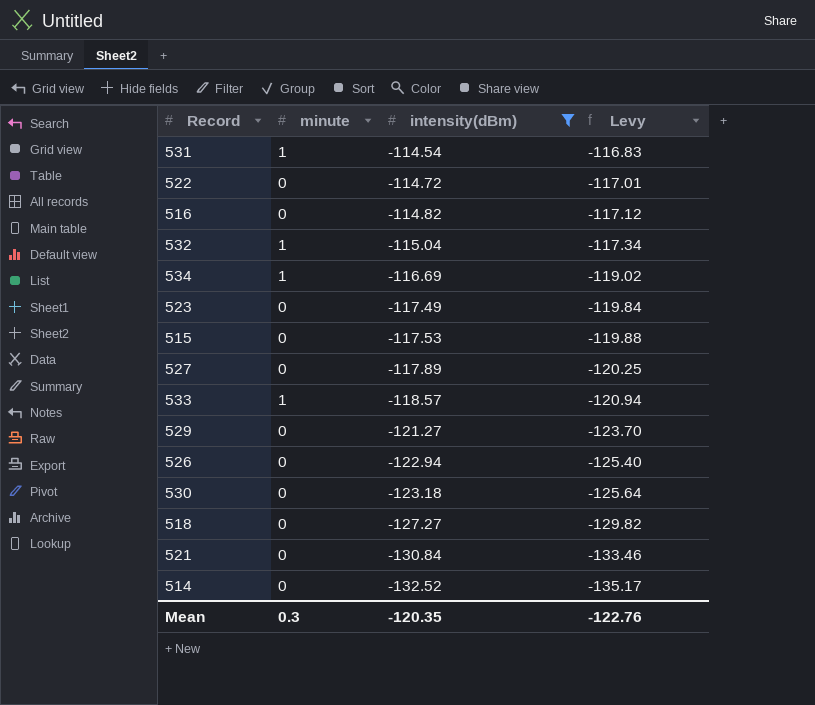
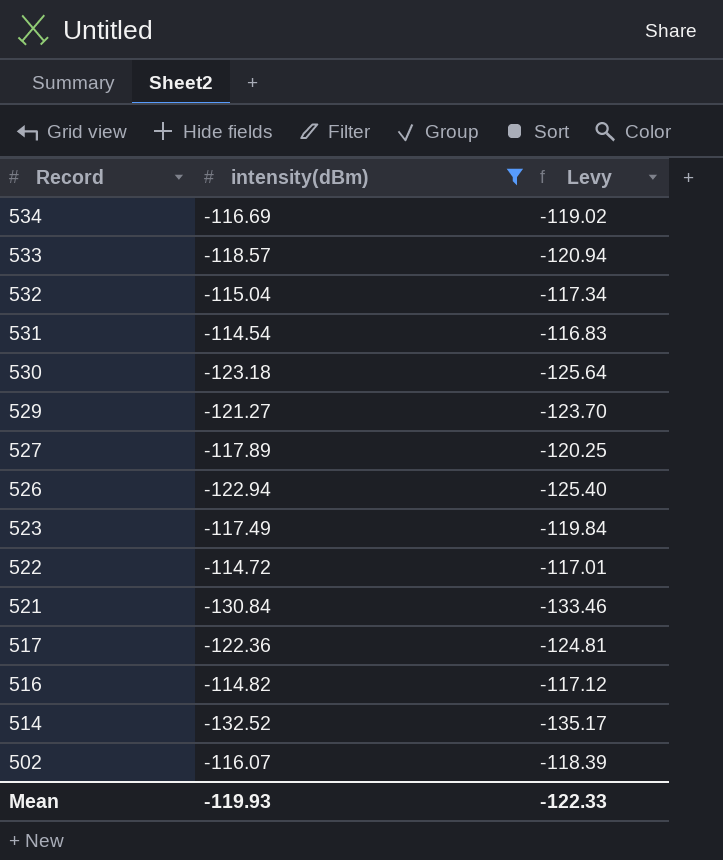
row order: intensity(dBm) descending -> Record descending
column minute | position: 2 -> none
row 515: 0 | -117.53 | -119.88 -> none
row 518: 0 | -127.27 | -129.82 -> none
row 517: none -> -122.36 | -124.81
row 502: none -> -116.07 | -118.39
Mean | intensity(dBm): -120.35 -> -119.93
Mean | Levy: -122.76 -> -122.33

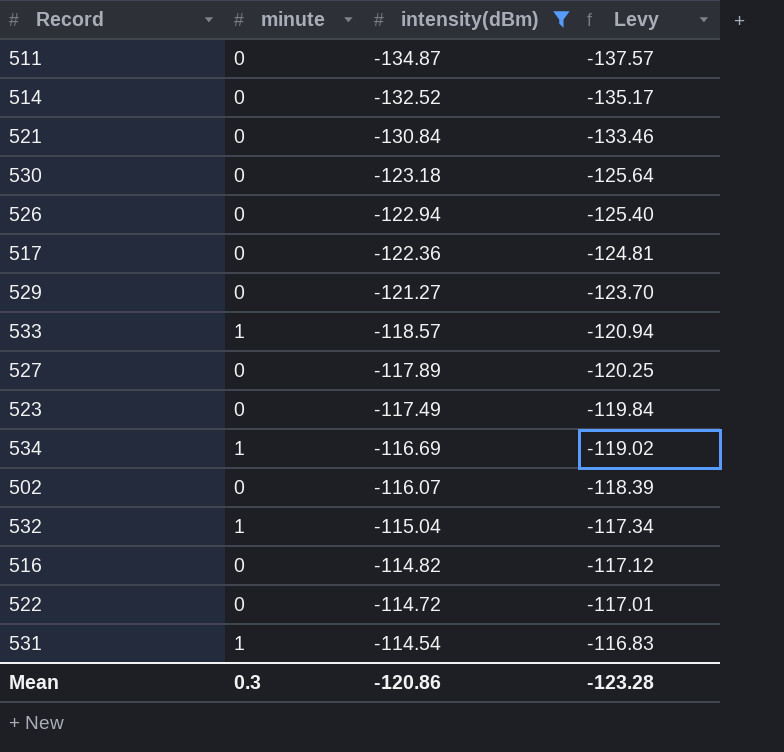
row order: Record descending -> intensity(dBm) ascending
column minute | position: none -> 2
row 511: none -> 0 | -134.87 | -137.57
Mean | intensity(dBm): -119.93 -> -120.86
Mean | Levy: -122.33 -> -123.28

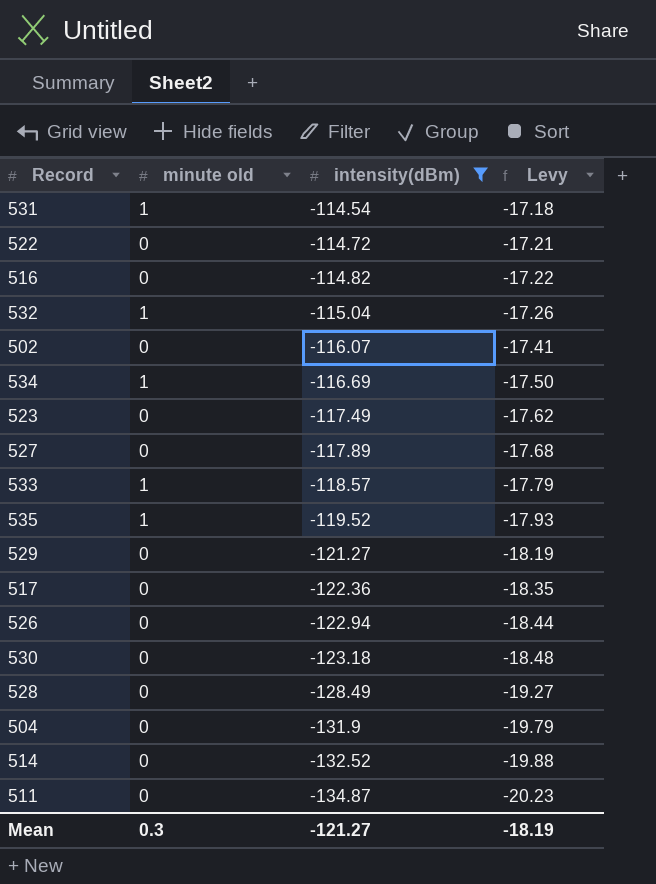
row order: intensity(dBm) ascending -> intensity(dBm) descending
column name: minute -> minute old
column Levy | formula: [intensity(dBm)] * 1.02 -> [intensity(dBm)] * 0.15
row 521: 0 | -130.84 | -133.46 -> none
row 535: none -> 1 | -119.52 | -17.93
row 528: none -> 0 | -128.49 | -19.27
row 504: none -> 0 | -131.9 | -19.79
Mean | intensity(dBm): -120.86 -> -121.27
Mean | Levy: -123.28 -> -18.19

